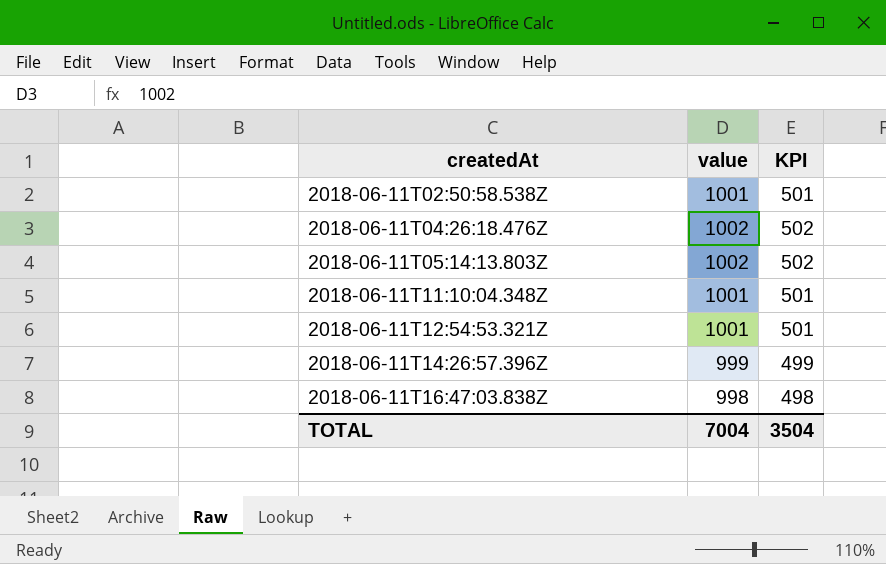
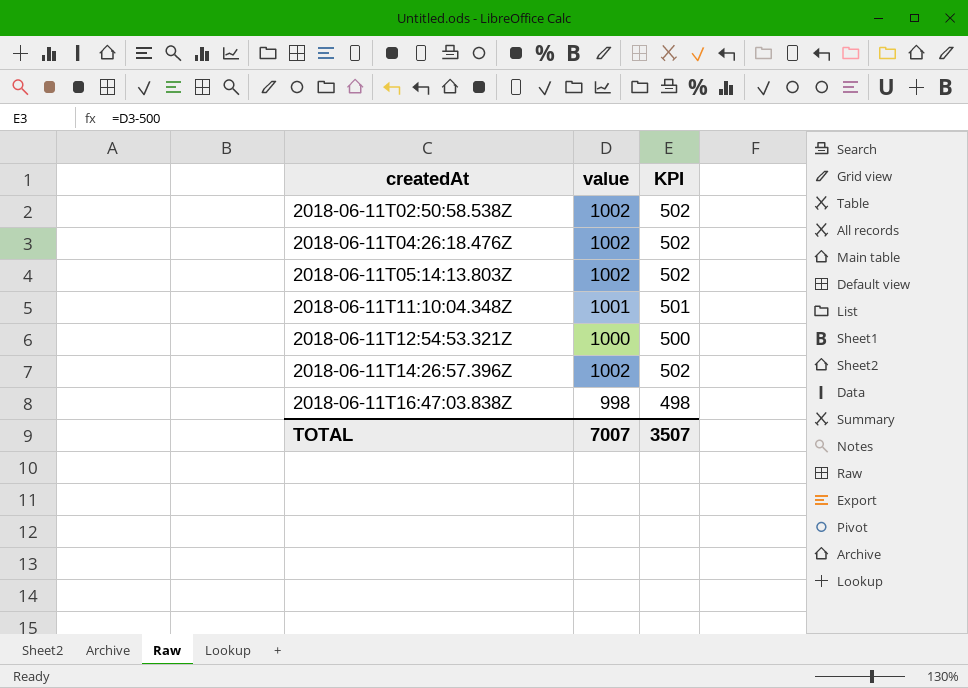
2018-06-11T02:50:58.538Z | value: 1001 -> 1002
2018-06-11T02:50:58.538Z | KPI: 501 -> 502
2018-06-11T12:54:53.321Z | value: 1001 -> 1000
2018-06-11T12:54:53.321Z | KPI: 501 -> 500
2018-06-11T14:26:57.396Z | value: 999 -> 1002
2018-06-11T14:26:57.396Z | KPI: 499 -> 502
TOTAL | value: 7004 -> 7007
TOTAL | KPI: 3504 -> 3507

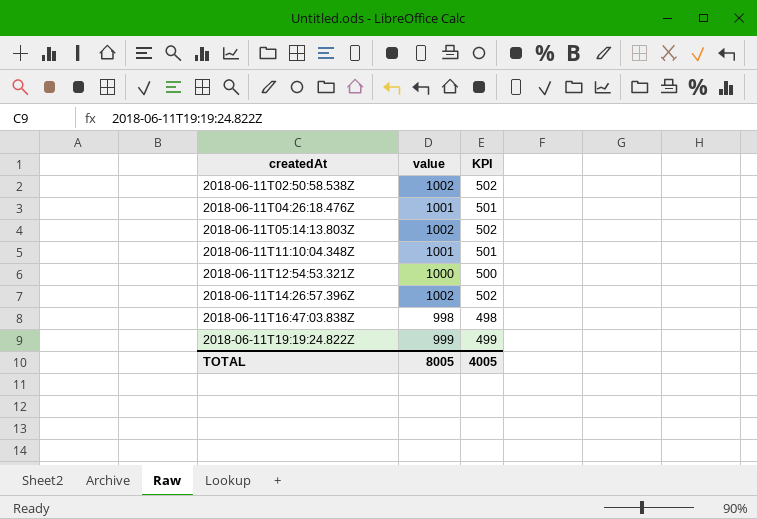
2018-06-11T04:26:18.476Z | value: 1002 -> 1001
2018-06-11T04:26:18.476Z | KPI: 502 -> 501
row 2018-06-11T19:19:24.822Z: none -> 999 | 499
TOTAL | value: 7007 -> 8005
TOTAL | KPI: 3507 -> 4005

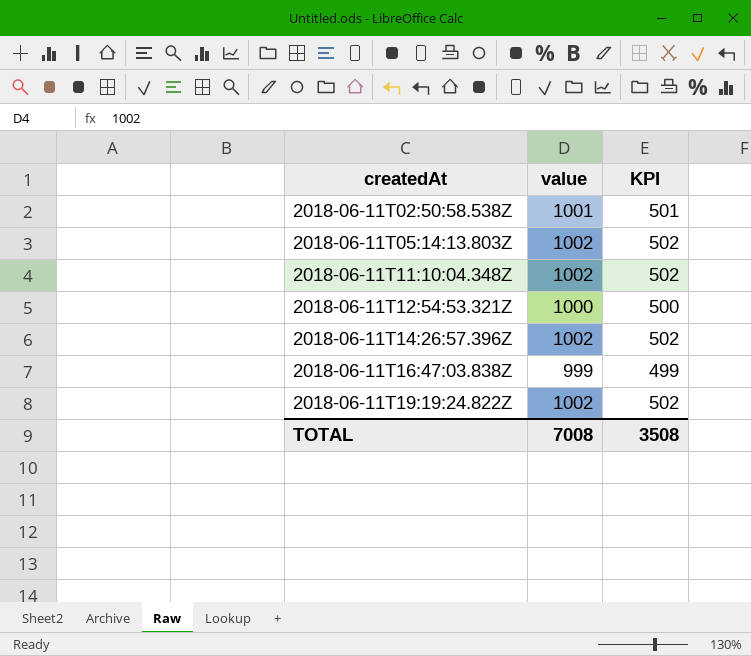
row 2018-06-11T04:26:18.476Z: 1001 | 501 -> none
2018-06-11T02:50:58.538Z | value: 1002 -> 1001
2018-06-11T02:50:58.538Z | KPI: 502 -> 501
2018-06-11T11:10:04.348Z | value: 1001 -> 1002
2018-06-11T11:10:04.348Z | KPI: 501 -> 502
2018-06-11T16:47:03.838Z | value: 998 -> 999
2018-06-11T16:47:03.838Z | KPI: 498 -> 499
2018-06-11T19:19:24.822Z | value: 999 -> 1002
2018-06-11T19:19:24.822Z | KPI: 499 -> 502
TOTAL | value: 8005 -> 7008
TOTAL | KPI: 4005 -> 3508

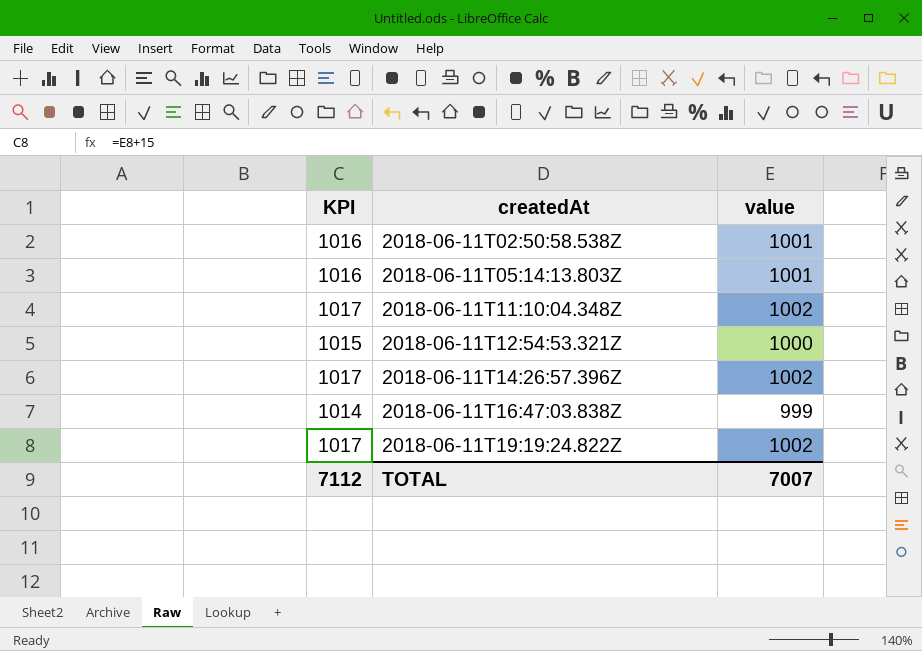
column KPI | formula: [value] - 500 -> [value] + 15
column KPI | position: 3 -> 1
2018-06-11T05:14:13.803Z | value: 1002 -> 1001
TOTAL | KPI: 3508 -> 7112
TOTAL | value: 7008 -> 7007

